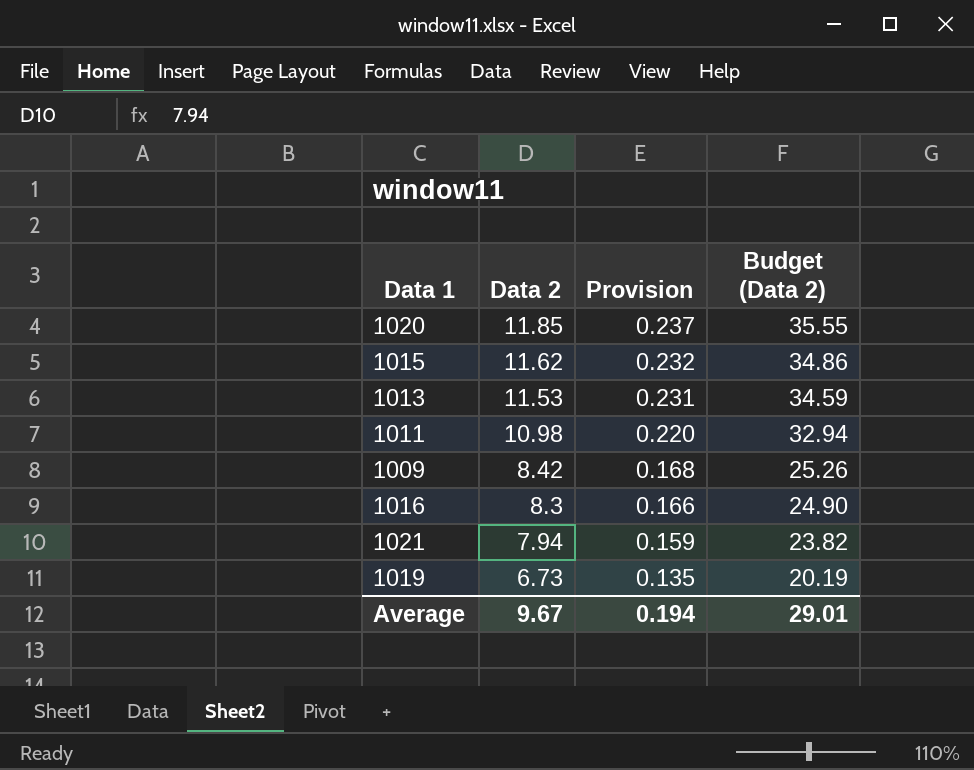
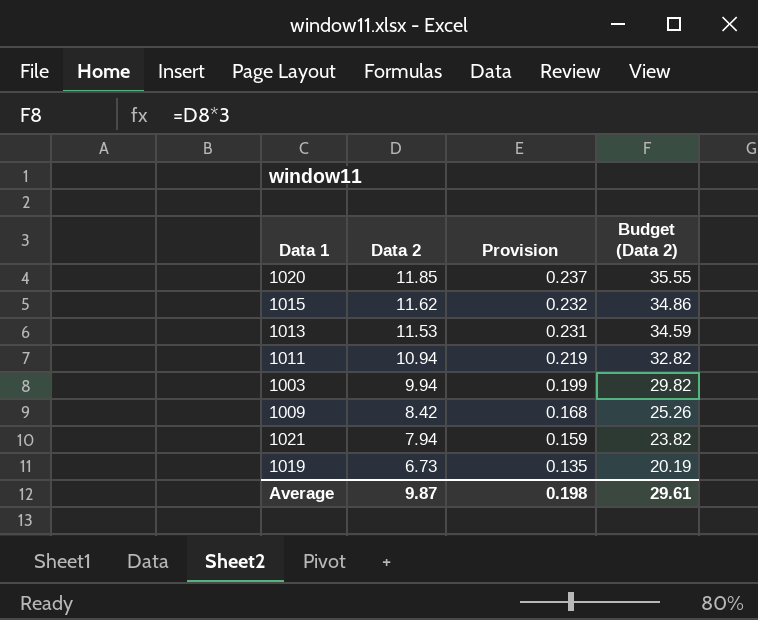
row 1016: 8.3 | 0.166 | 24.90 -> none
1011 | Data 2: 10.98 -> 10.94
1011 | Provision: 0.220 -> 0.219
1011 | Budget (Data 2): 32.94 -> 32.82
row 1003: none -> 9.94 | 0.199 | 29.82
Average | Data 2: 9.67 -> 9.87
Average | Provision: 0.194 -> 0.198
Average | Budget (Data 2): 29.01 -> 29.61

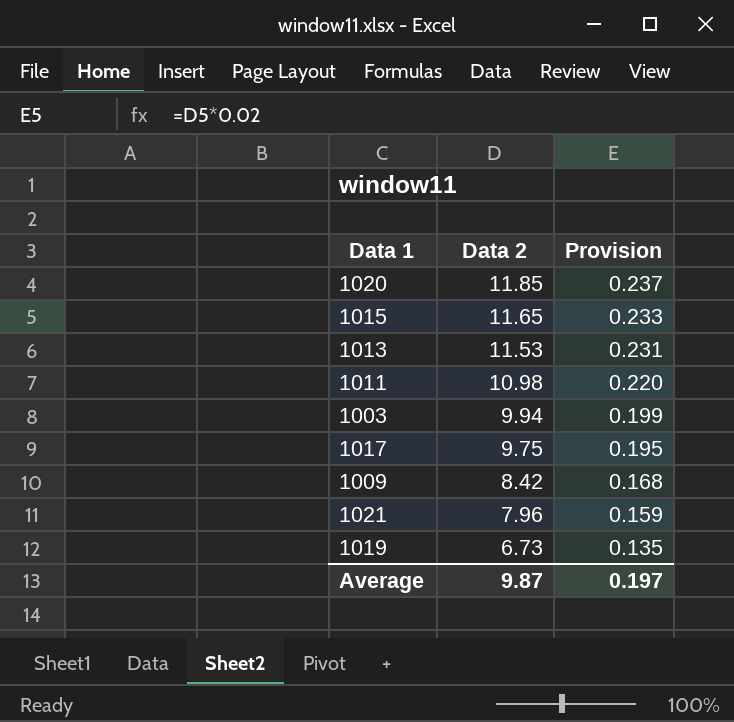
column Budget (Data 2) | formula: [Data 2] * 3 -> none
1015 | Data 2: 11.62 -> 11.65
1015 | Provision: 0.232 -> 0.233
1011 | Data 2: 10.94 -> 10.98
1011 | Provision: 0.219 -> 0.220
row 1017: none -> 9.75 | 0.195
1021 | Data 2: 7.94 -> 7.96
Average | Provision: 0.198 -> 0.197

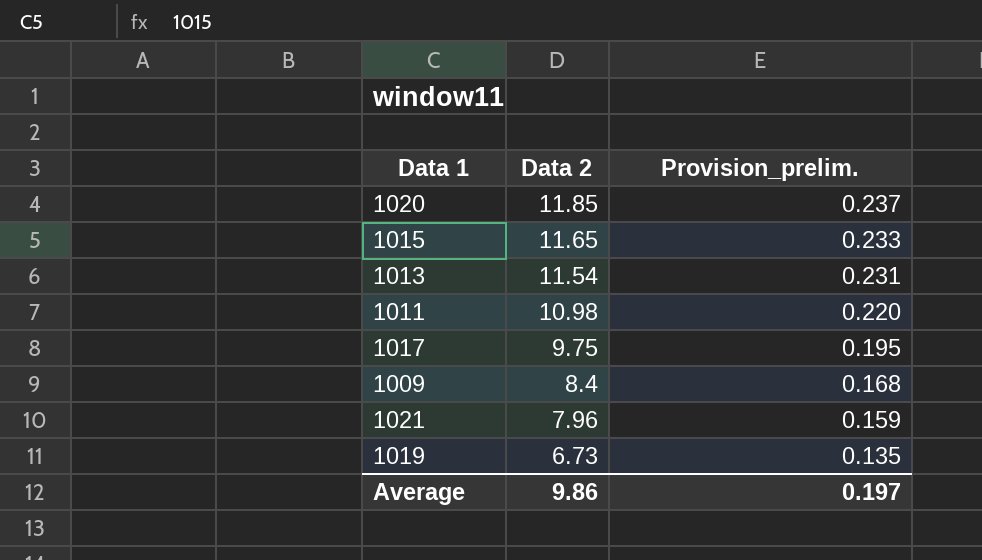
column name: Provision -> Provision_prelim.
row 1003: 9.94 | 0.199 -> none
1013 | Data 2: 11.53 -> 11.54
1009 | Data 2: 8.42 -> 8.4
Average | Data 2: 9.87 -> 9.86

